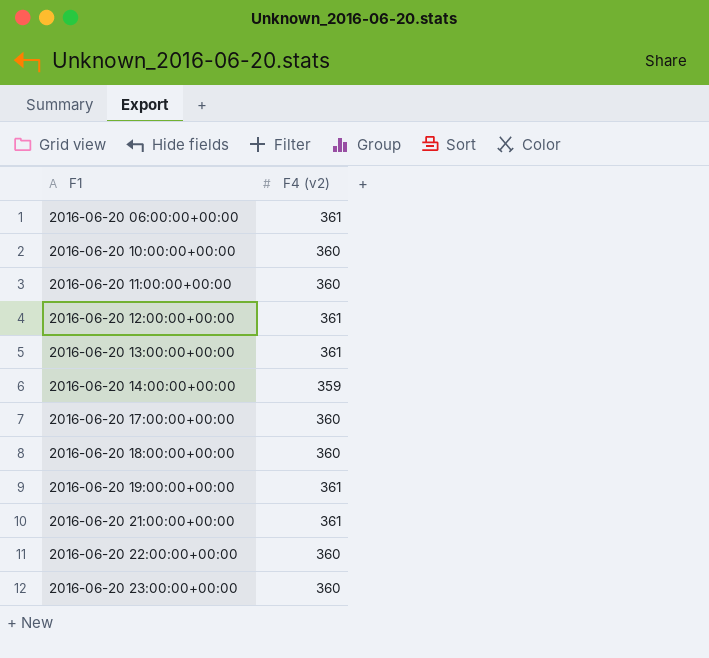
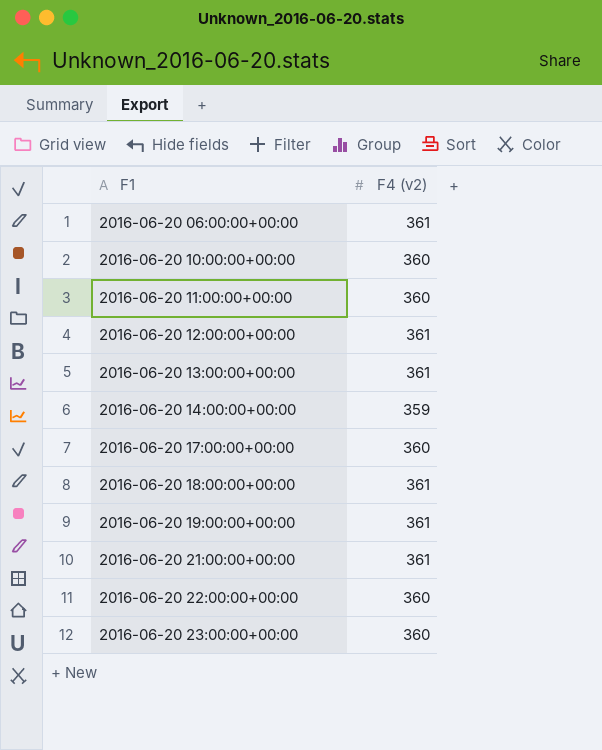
2016-06-20 18:00:00+00:00 | F4 (v2): 360 -> 361

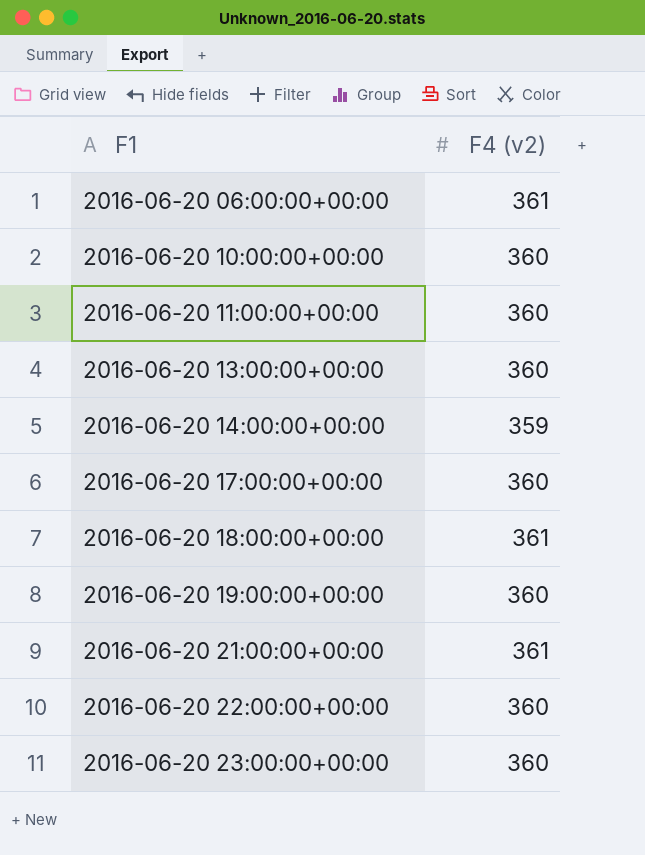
row 2016-06-20 12:00:00+00:00: 361 -> none
2016-06-20 13:00:00+00:00 | F4 (v2): 361 -> 360
2016-06-20 19:00:00+00:00 | F4 (v2): 361 -> 360

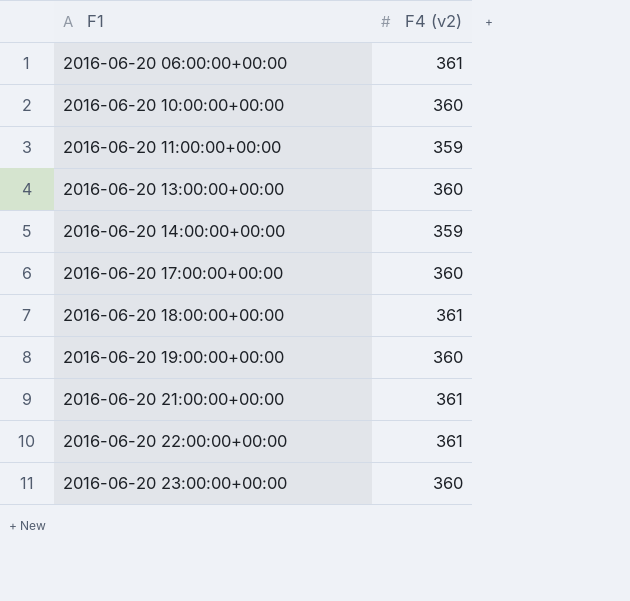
2016-06-20 11:00:00+00:00 | F4 (v2): 360 -> 359
2016-06-20 22:00:00+00:00 | F4 (v2): 360 -> 361

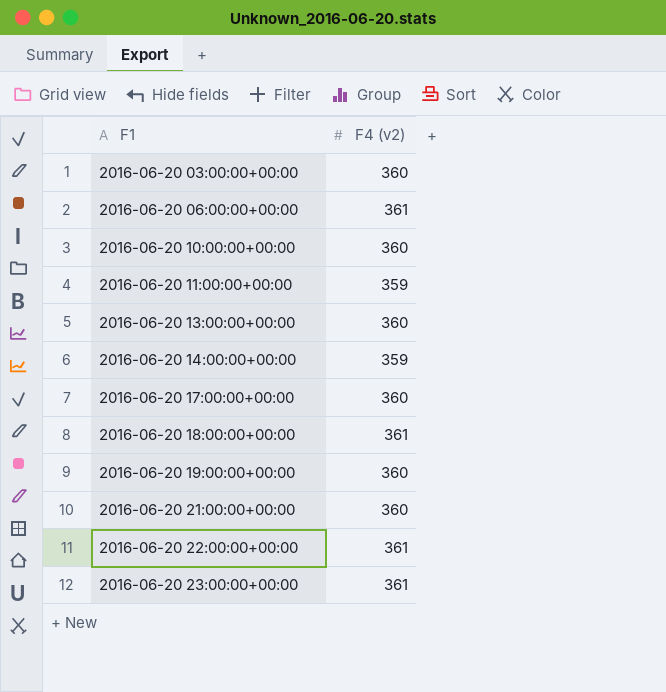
row 2016-06-20 03:00:00+00:00: none -> 360
2016-06-20 21:00:00+00:00 | F4 (v2): 361 -> 360
2016-06-20 23:00:00+00:00 | F4 (v2): 360 -> 361

